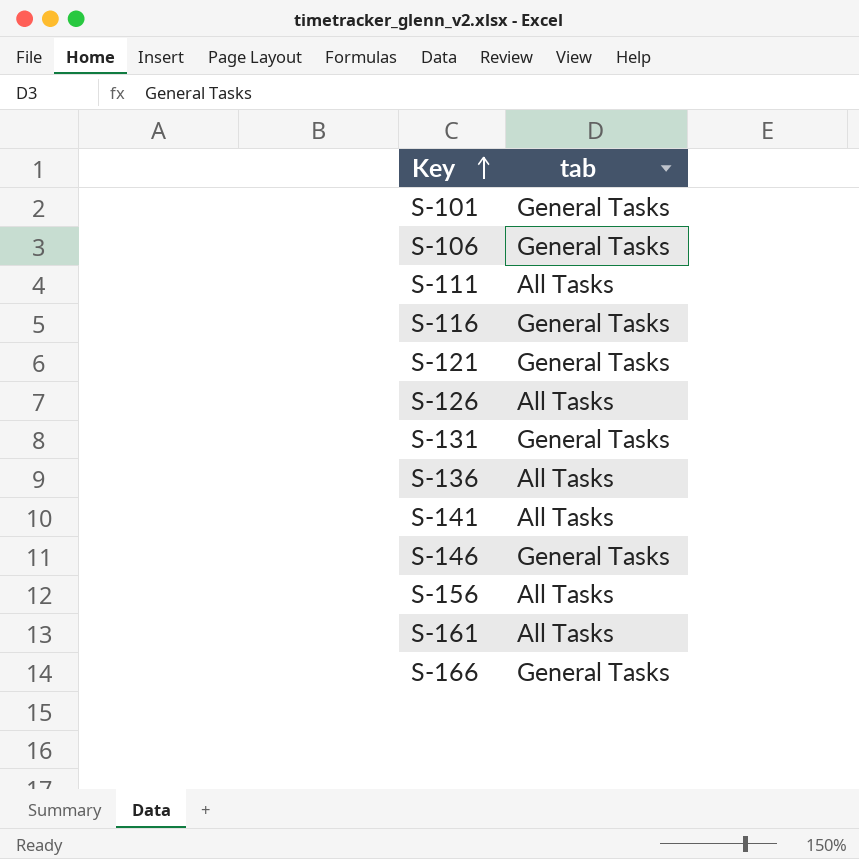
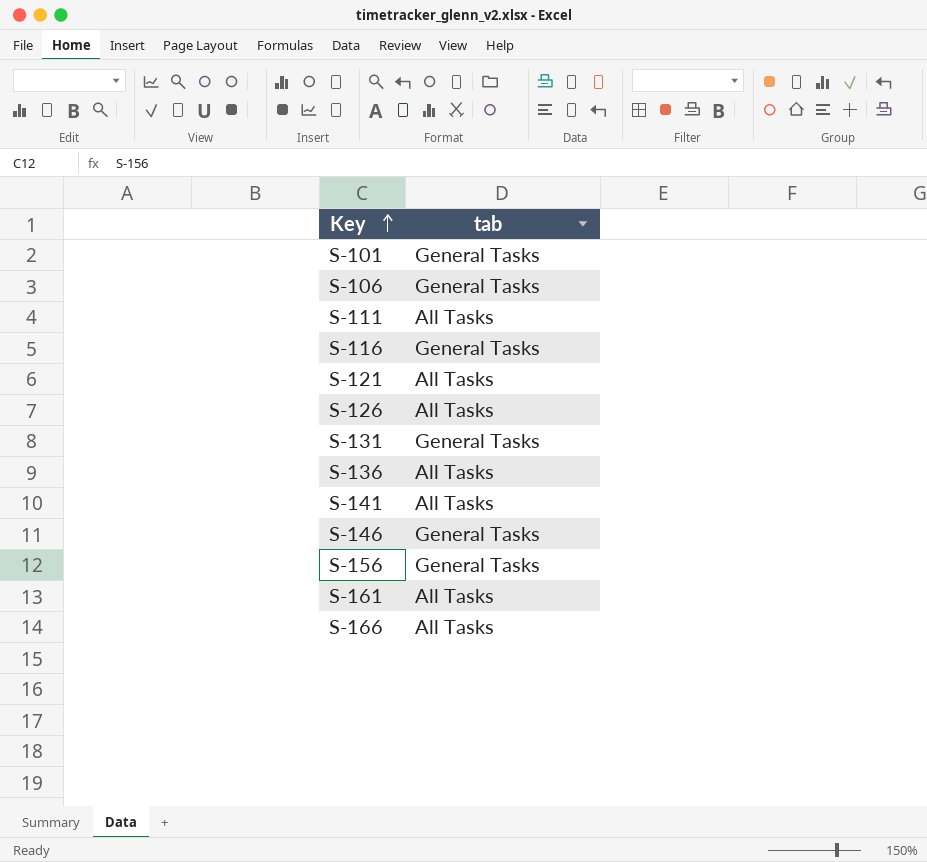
S-121 | tab: General Tasks -> All Tasks
S-156 | tab: All Tasks -> General Tasks
S-166 | tab: General Tasks -> All Tasks

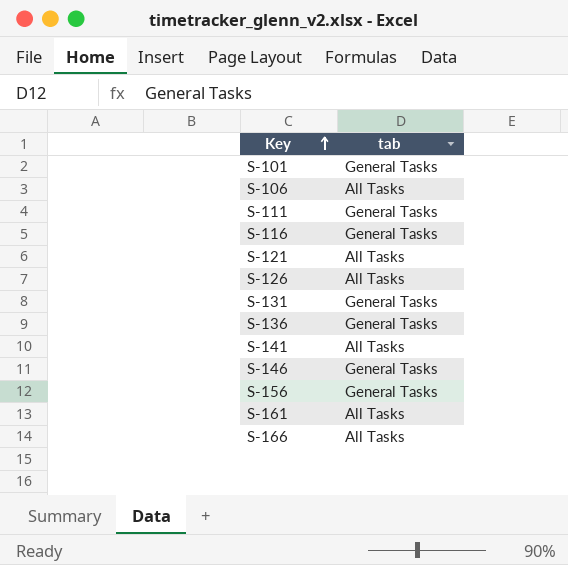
S-106 | tab: General Tasks -> All Tasks
S-111 | tab: All Tasks -> General Tasks
S-136 | tab: All Tasks -> General Tasks

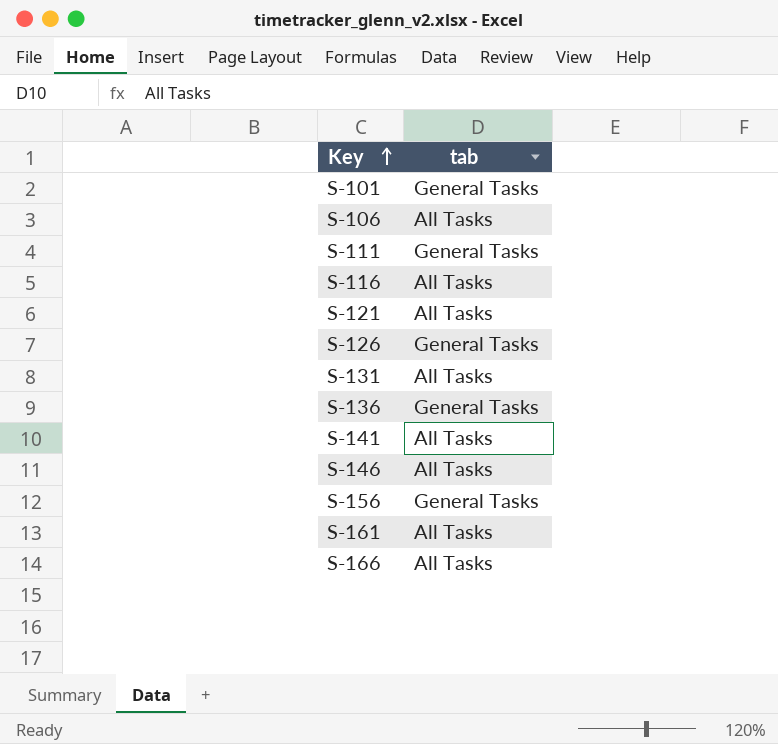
S-116 | tab: General Tasks -> All Tasks
S-126 | tab: All Tasks -> General Tasks
S-131 | tab: General Tasks -> All Tasks
S-146 | tab: General Tasks -> All Tasks

